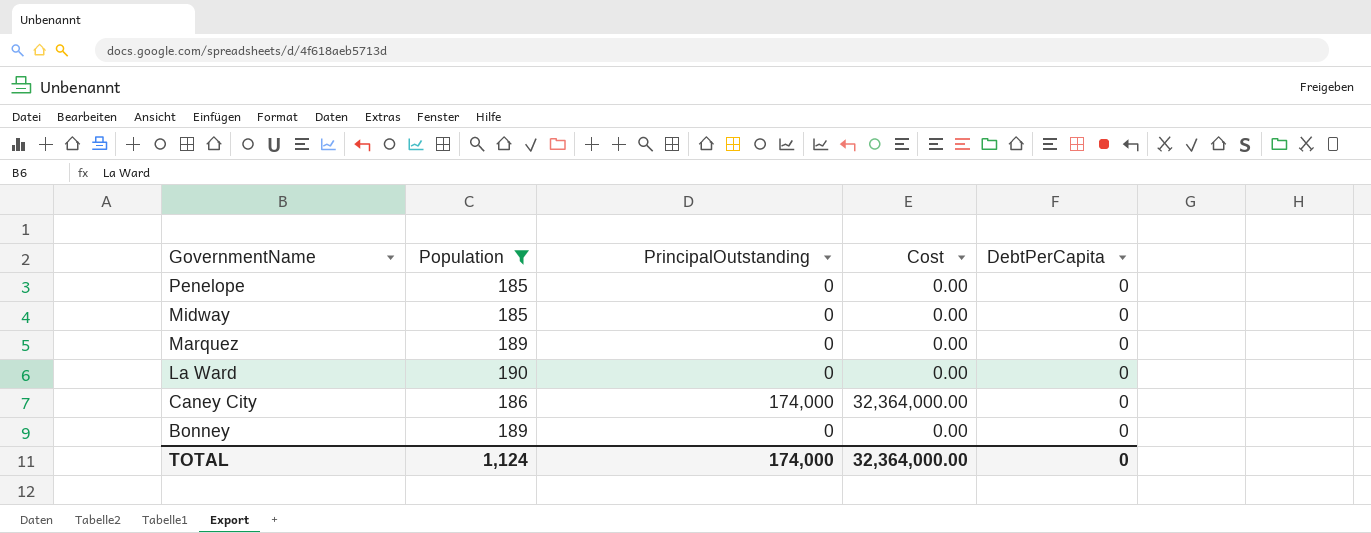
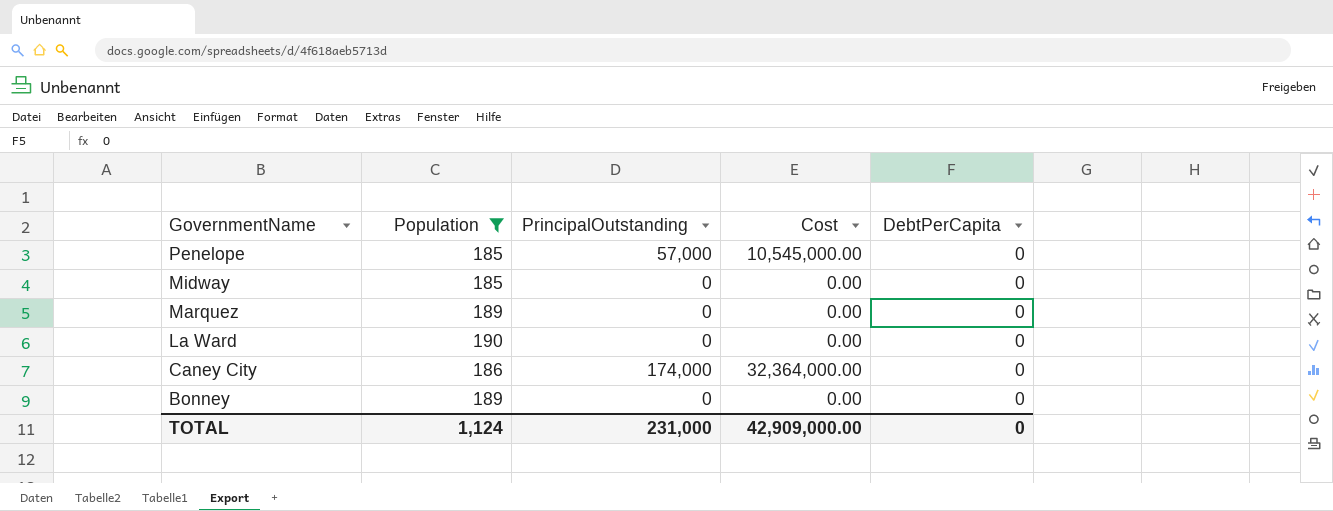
Penelope | PrincipalOutstanding: 0 -> 57,000
Penelope | Cost: 0.00 -> 10,545,000.00
TOTAL | PrincipalOutstanding: 174,000 -> 231,000
TOTAL | Cost: 32,364,000.00 -> 42,909,000.00

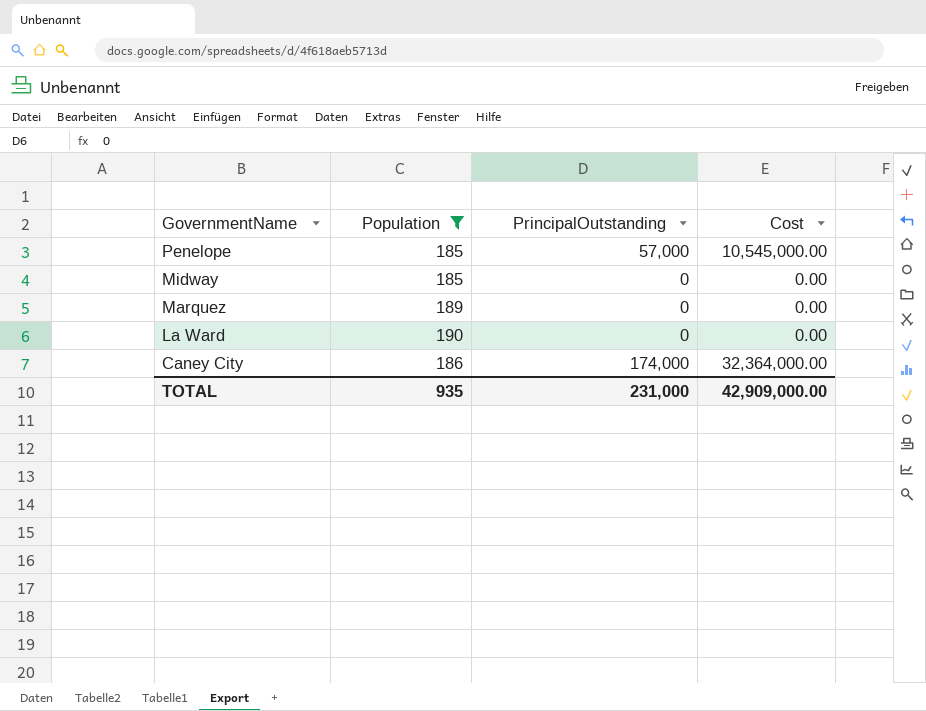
column DebtPerCapita | position: 5 -> none
row Bonney: 189 | 0 | 0.00 | 0 -> none
TOTAL | Population: 1,124 -> 935

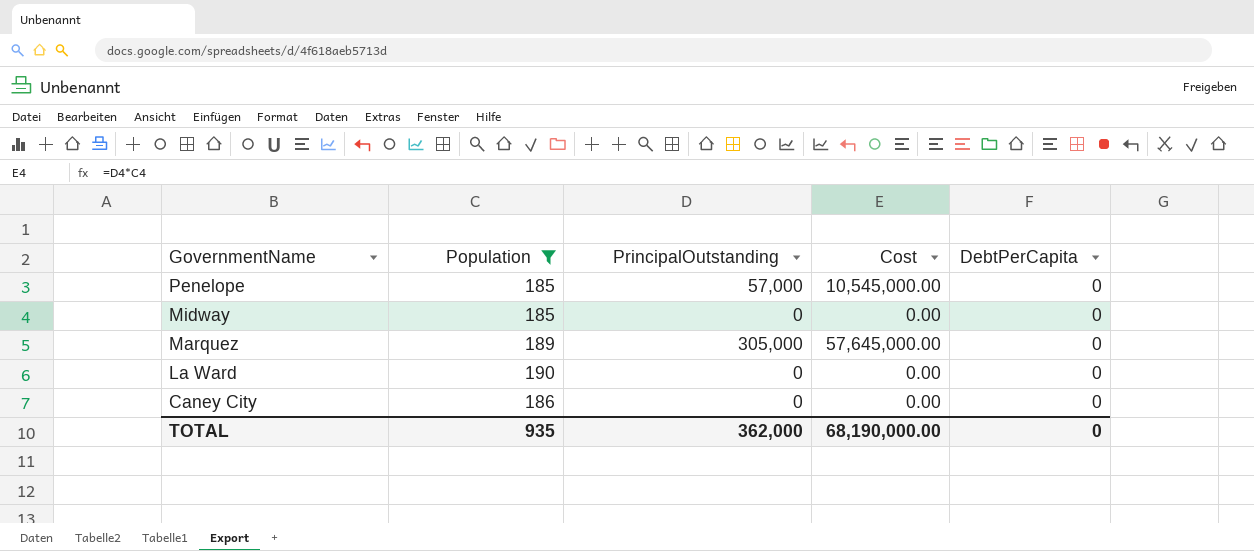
column DebtPerCapita | position: none -> 5
Marquez | PrincipalOutstanding: 0 -> 305,000
Marquez | Cost: 0.00 -> 57,645,000.00
Caney City | PrincipalOutstanding: 174,000 -> 0
Caney City | Cost: 32,364,000.00 -> 0.00
TOTAL | PrincipalOutstanding: 231,000 -> 362,000
TOTAL | Cost: 42,909,000.00 -> 68,190,000.00

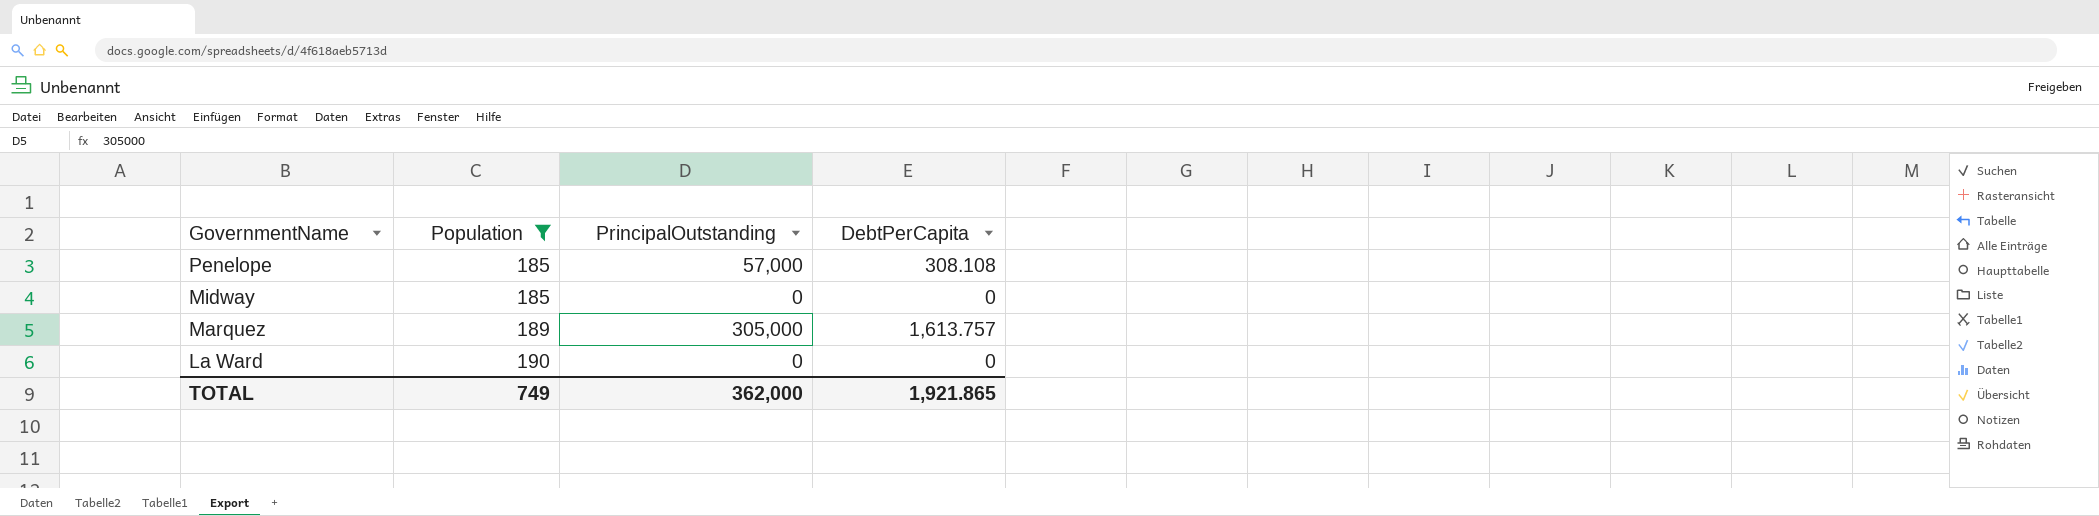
column Cost | formula: [Population] * [PrincipalOutstanding] -> none
row Caney City: 186 | 0 | 0.00 | 0 -> none
Penelope | DebtPerCapita: 0 -> 308.108
Marquez | DebtPerCapita: 0 -> 1,613.757
TOTAL | Population: 935 -> 749
TOTAL | DebtPerCapita: 0 -> 1,921.865

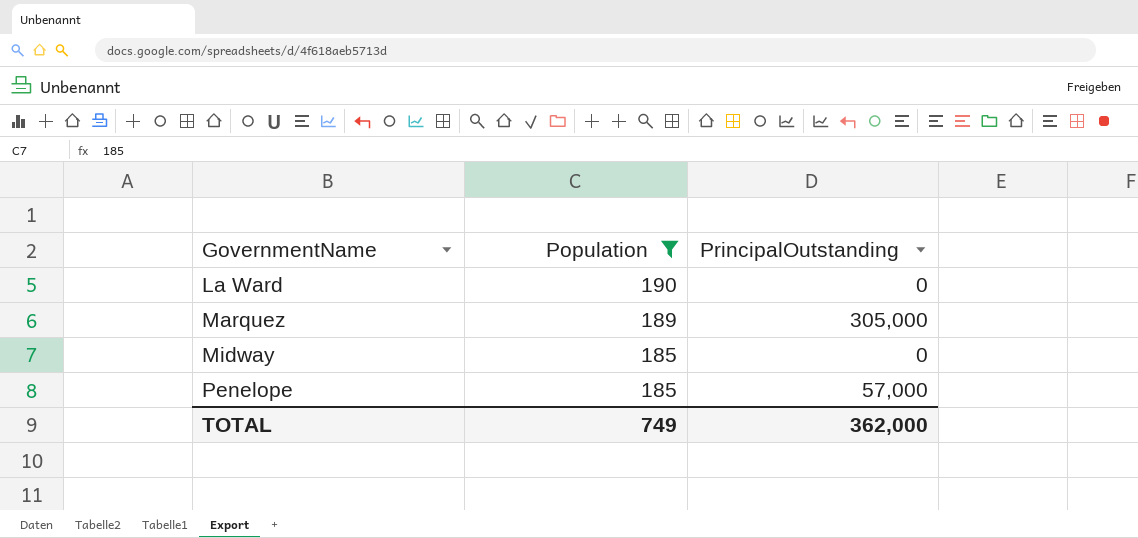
row order: GovernmentName descending -> GovernmentName ascending
column DebtPerCapita | position: 4 -> none

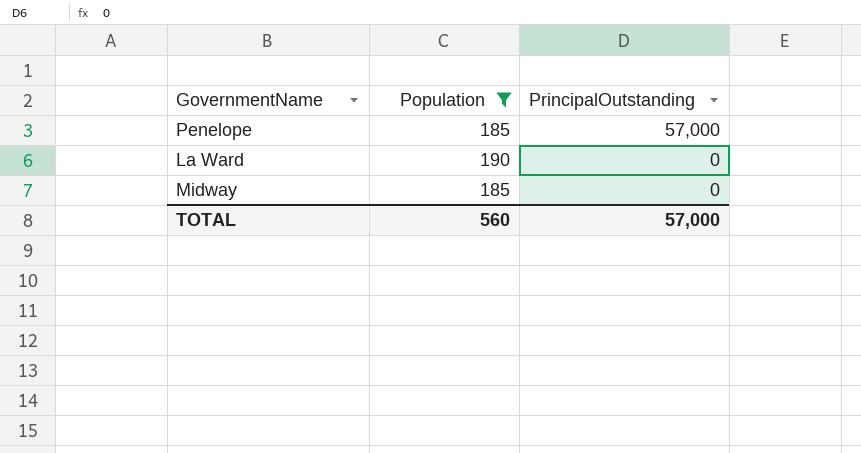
row order: GovernmentName ascending -> PrincipalOutstanding descending
row Marquez: 189 | 305,000 -> none
TOTAL | Population: 749 -> 560
TOTAL | PrincipalOutstanding: 362,000 -> 57,000

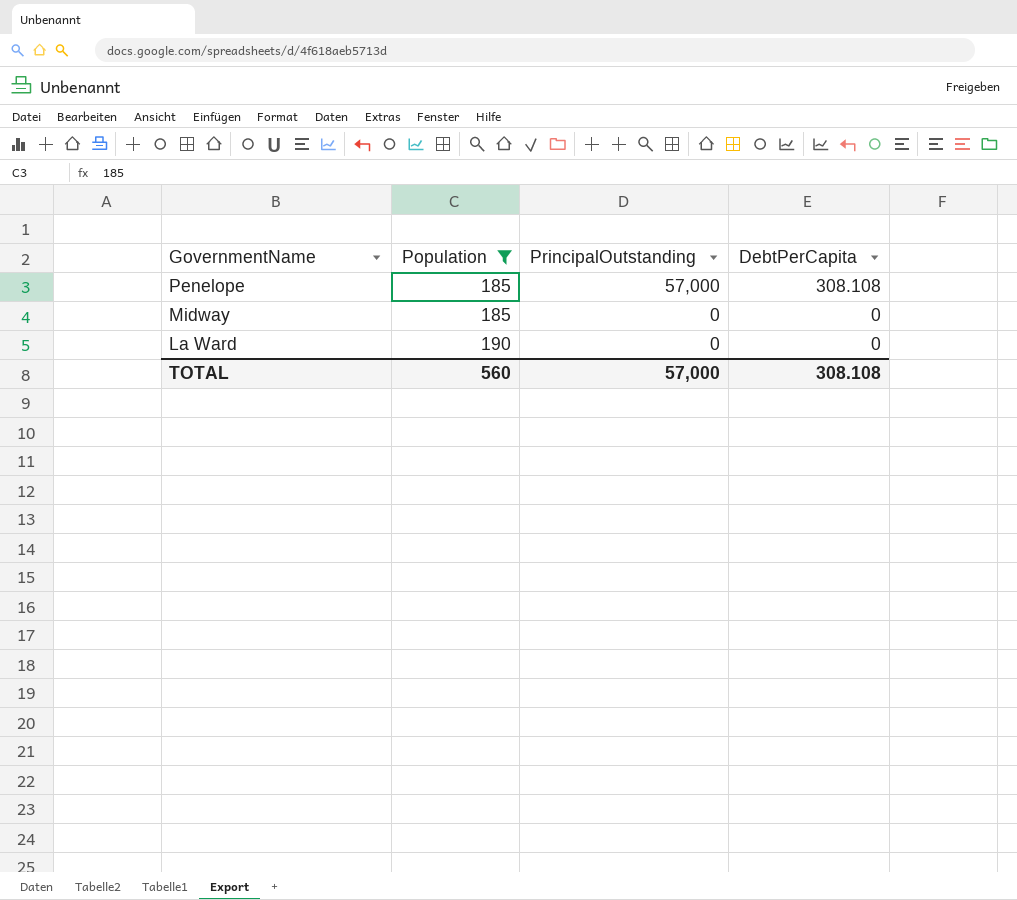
row order: PrincipalOutstanding descending -> GovernmentName descending
column DebtPerCapita | position: none -> 4

